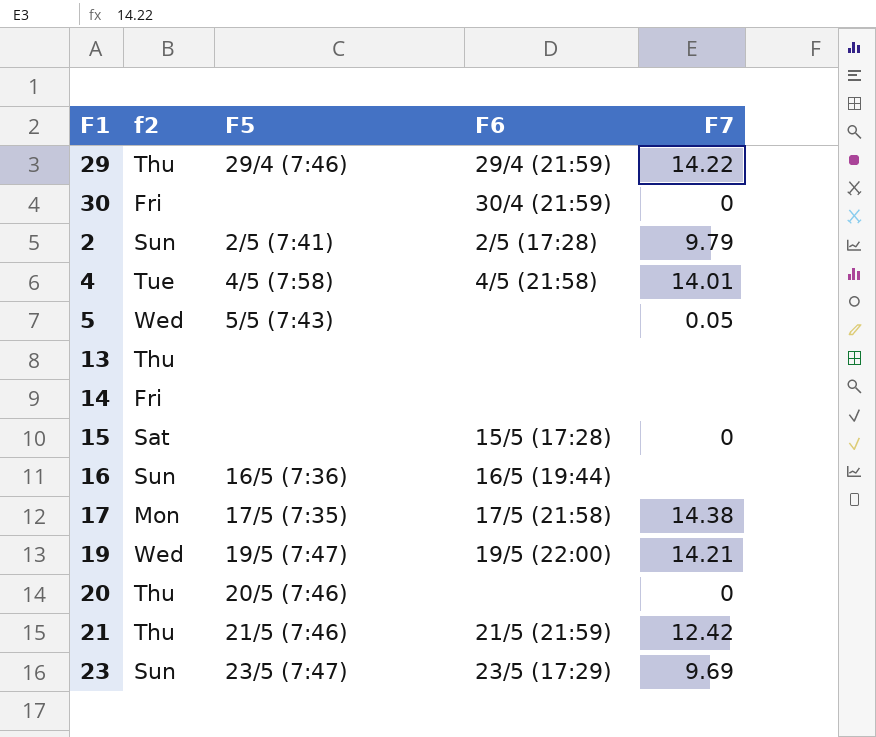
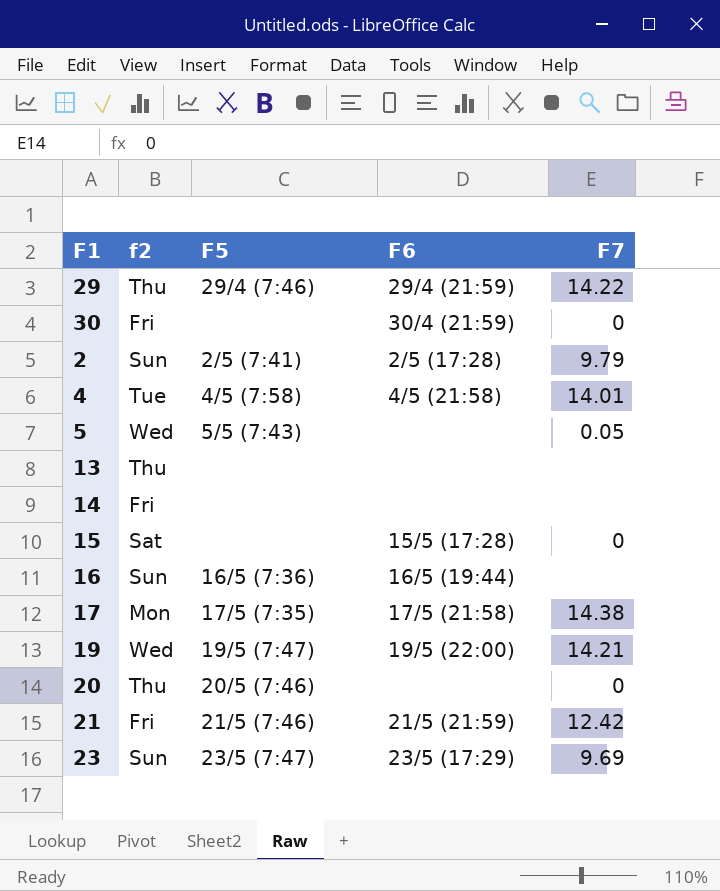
21 | f2: Thu -> Fri

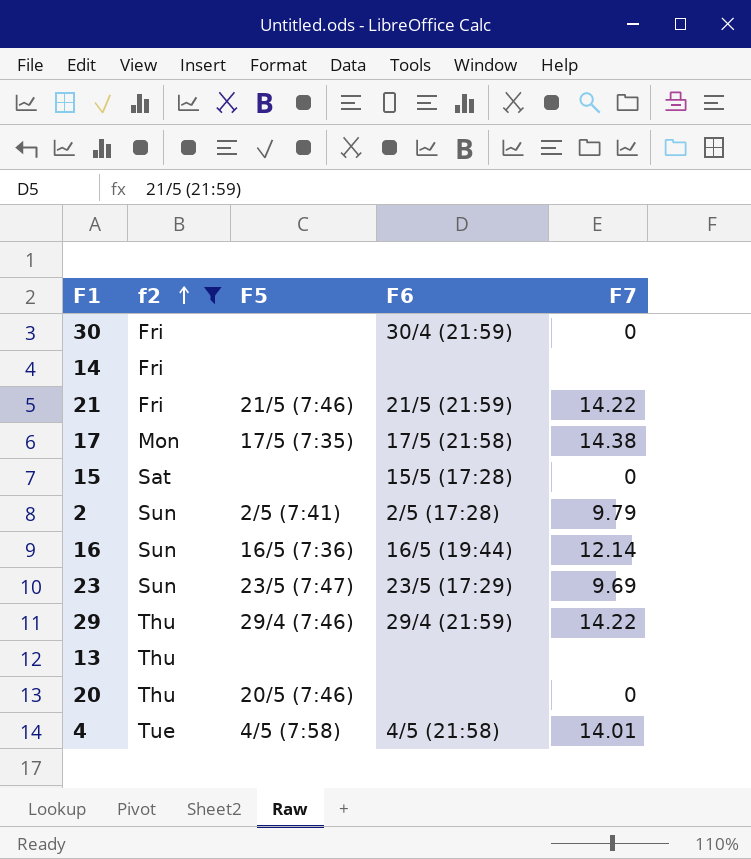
filter: none -> f2 != Wed
row order: none -> f2 ascending
21 | F7: 12.42 -> 14.22
16 | F7: none -> 12.14

